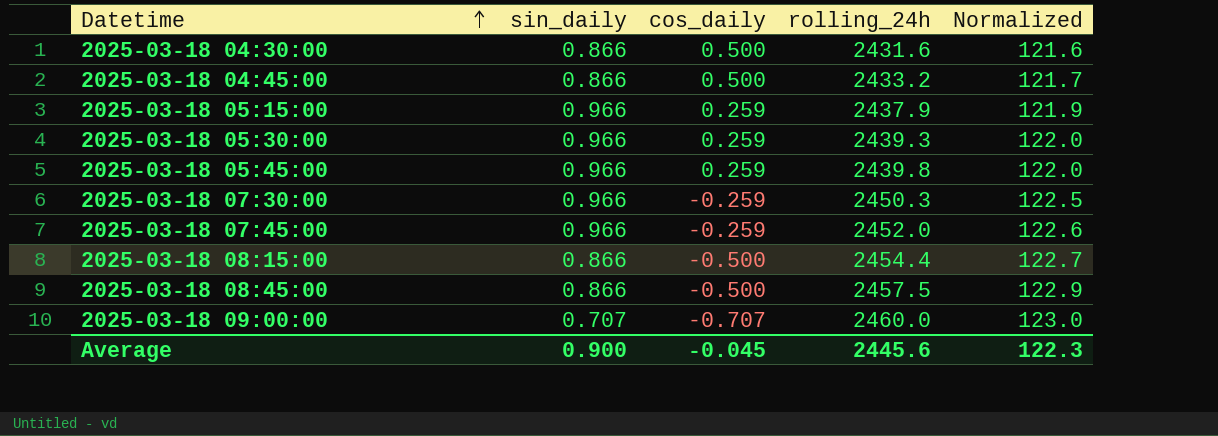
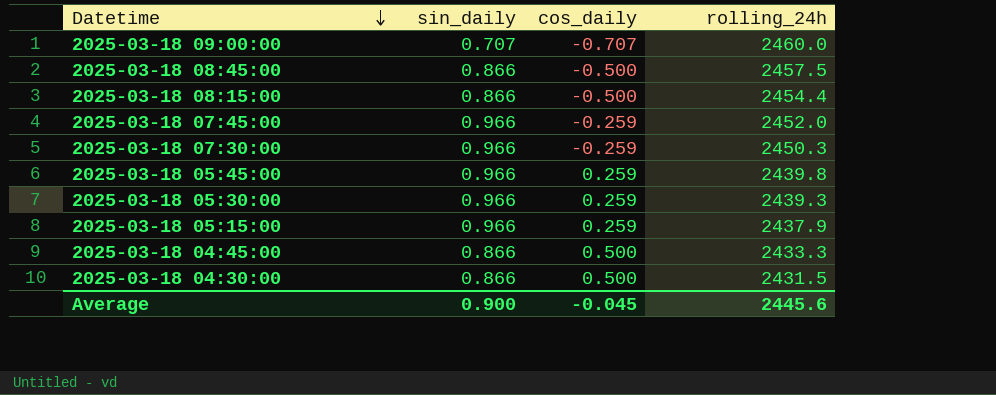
row order: Datetime ascending -> Datetime descending
column Normalized | formula: [rolling_24h] * 0.05 -> none
2025-03-18 04:45:00 | rolling_24h: 2433.2 -> 2433.3
2025-03-18 04:30:00 | rolling_24h: 2431.6 -> 2431.5

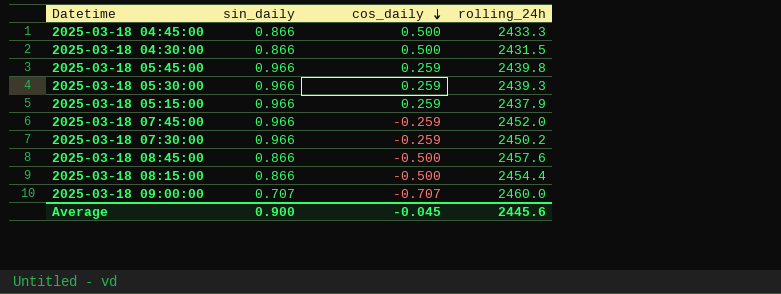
row order: Datetime descending -> cos_daily descending
2025-03-18 07:30:00 | rolling_24h: 2450.3 -> 2450.2
2025-03-18 08:45:00 | rolling_24h: 2457.5 -> 2457.6

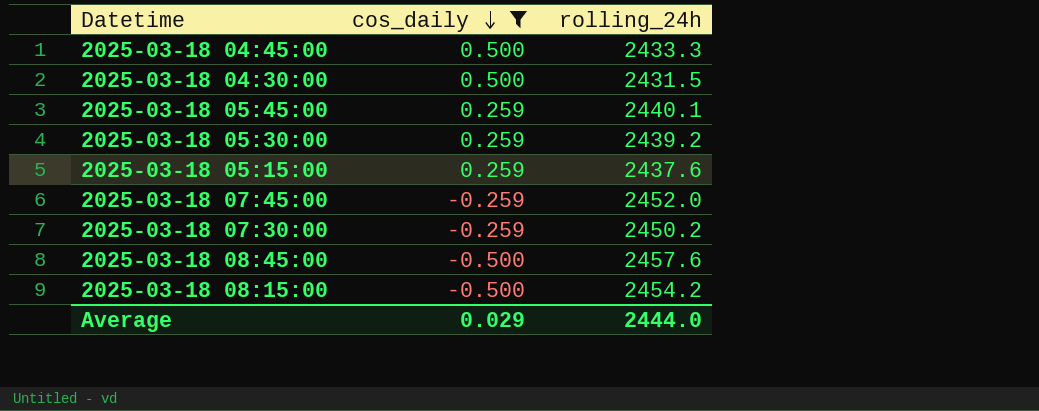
filter: none -> cos_daily != -0.707
column sin_daily | position: 2 -> none
2025-03-18 05:45:00 | rolling_24h: 2439.8 -> 2440.1
2025-03-18 05:30:00 | rolling_24h: 2439.3 -> 2439.2
2025-03-18 05:15:00 | rolling_24h: 2437.9 -> 2437.6
2025-03-18 08:15:00 | rolling_24h: 2454.4 -> 2454.2
Average | cos_daily: -0.045 -> 0.029
Average | rolling_24h: 2445.6 -> 2444.0

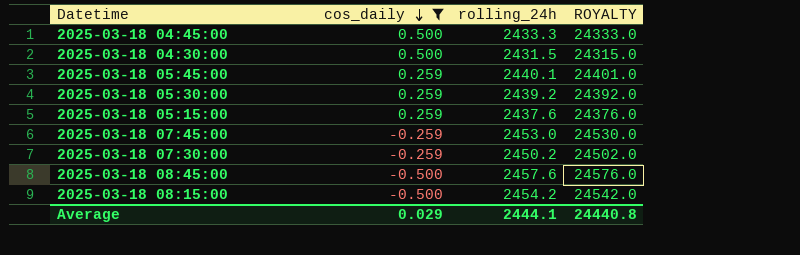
column ROYALTY | formula: none -> [rolling_24h] * 10
2025-03-18 07:45:00 | rolling_24h: 2452.0 -> 2453.0
Average | rolling_24h: 2444.0 -> 2444.1

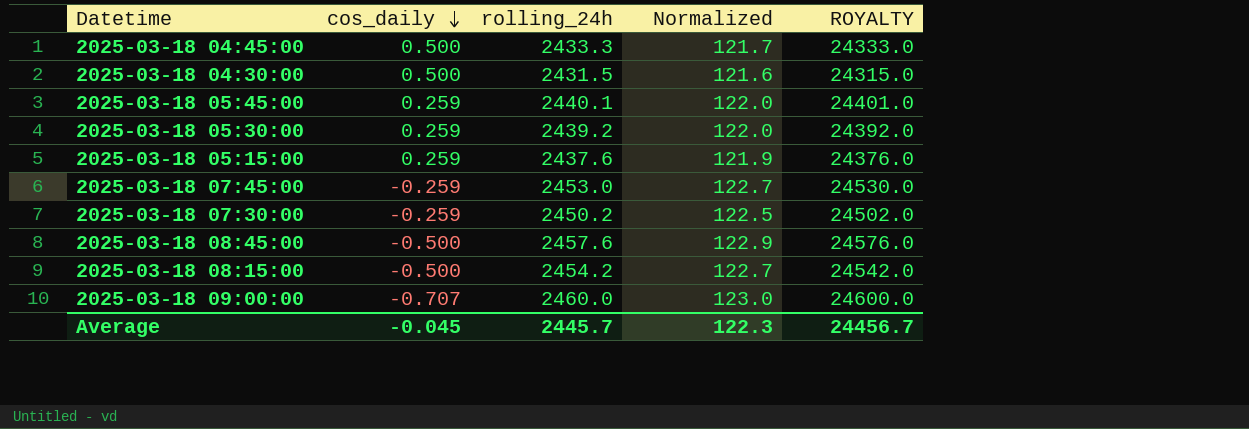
filter: cos_daily != -0.707 -> none
column Normalized | formula: none -> [rolling_24h] * 0.05
Average | cos_daily: 0.029 -> -0.045
Average | rolling_24h: 2444.1 -> 2445.7
Average | ROYALTY: 24440.8 -> 24456.7

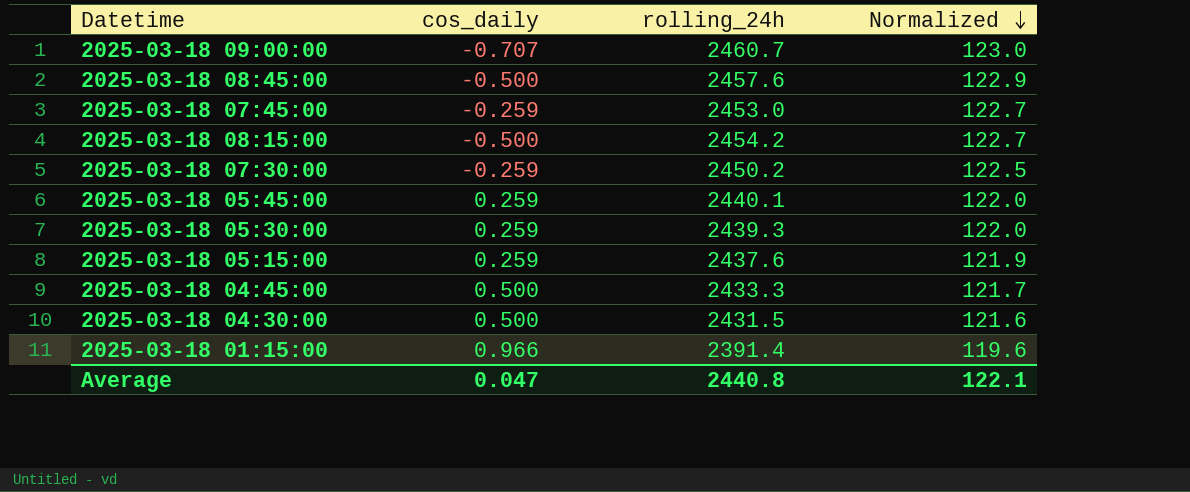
row order: cos_daily descending -> Normalized descending
column ROYALTY | formula: [rolling_24h] * 10 -> none
2025-03-18 09:00:00 | rolling_24h: 2460.0 -> 2460.7
2025-03-18 05:30:00 | rolling_24h: 2439.2 -> 2439.3
row 2025-03-18 01:15:00: none -> 0.966 | 2391.4 | 119.6
Average | cos_daily: -0.045 -> 0.047
Average | rolling_24h: 2445.7 -> 2440.8
Average | Normalized: 122.3 -> 122.1

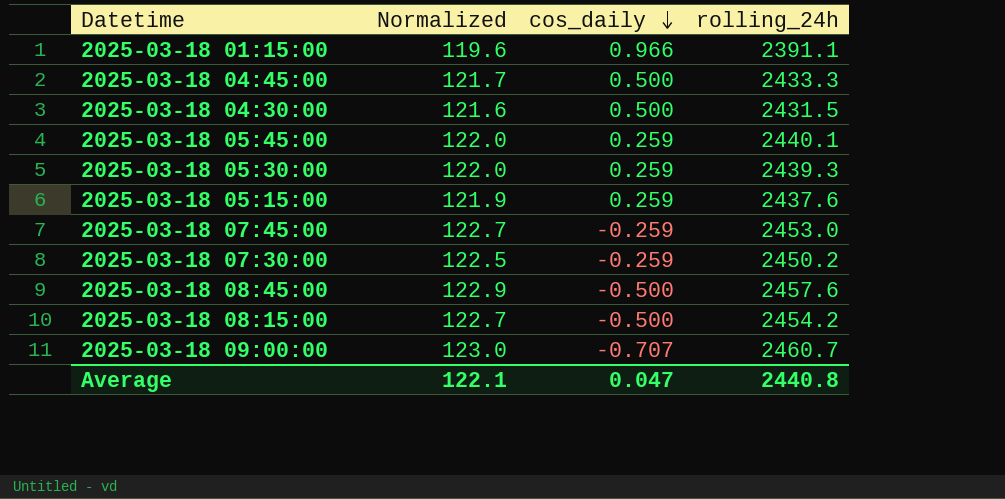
row order: Normalized descending -> cos_daily descending
column Normalized | position: 4 -> 2
2025-03-18 01:15:00 | rolling_24h: 2391.4 -> 2391.1

